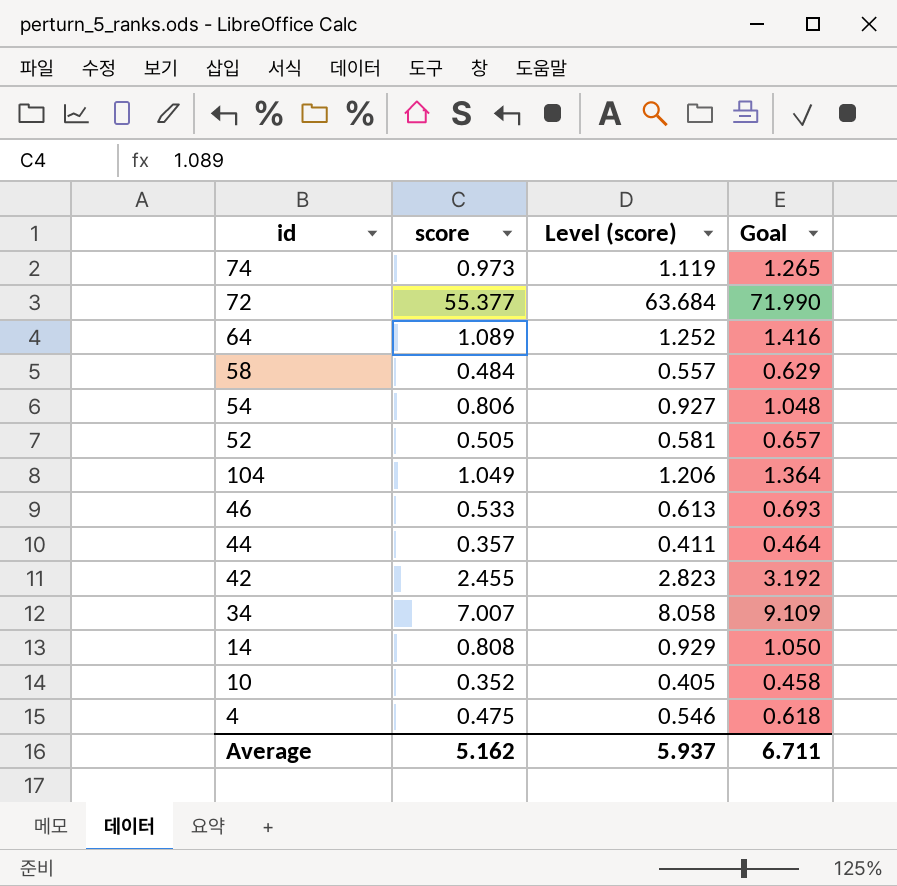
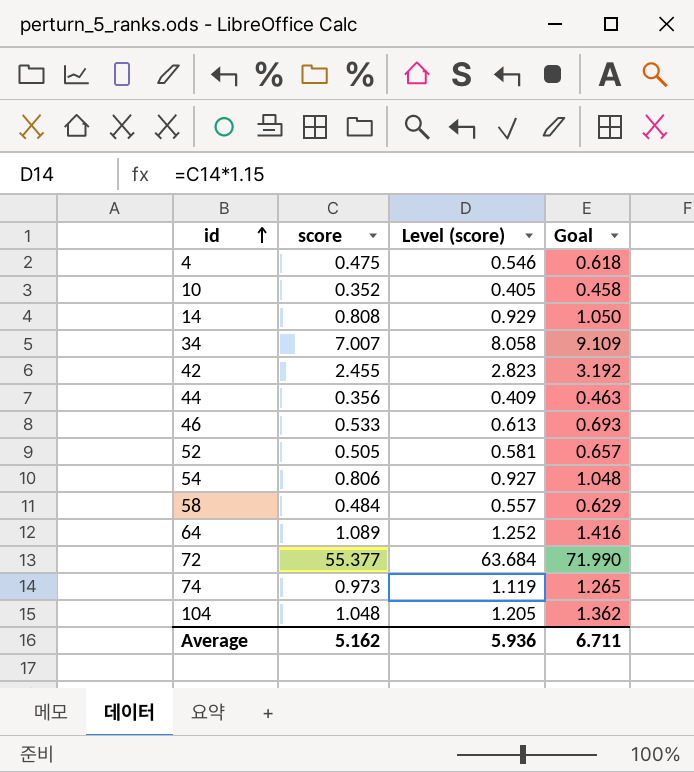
row order: none -> id ascending
44 | score: 0.357 -> 0.356
44 | Level (score): 0.411 -> 0.409
44 | Goal: 0.464 -> 0.463
104 | score: 1.049 -> 1.048
104 | Level (score): 1.206 -> 1.205
104 | Goal: 1.364 -> 1.362
Average | Level (score): 5.937 -> 5.936

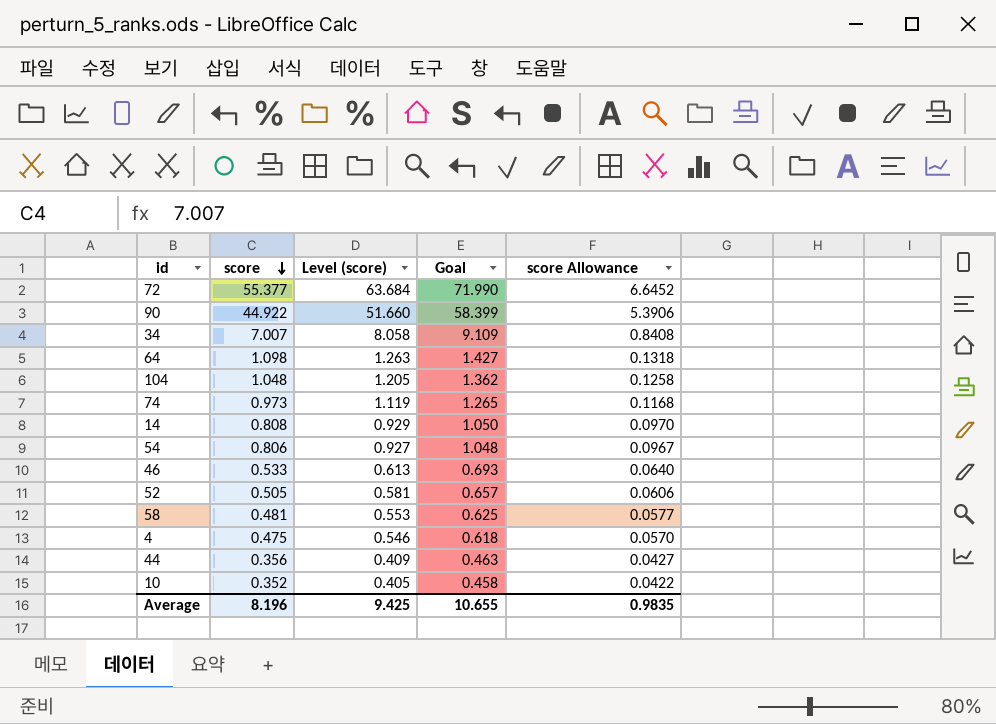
row order: id ascending -> score descending
column score Allowance | formula: none -> [score] * 0.12
row 42: 2.455 | 2.823 | 3.192 -> none
row 90: none -> 44.922 | 51.660 | 58.399 | 5.3906
64 | score: 1.089 -> 1.098
64 | Level (score): 1.252 -> 1.263
64 | Goal: 1.416 -> 1.427
58 | score: 0.484 -> 0.481
58 | Level (score): 0.557 -> 0.553
58 | Goal: 0.629 -> 0.625
Average | score: 5.162 -> 8.196
Average | Level (score): 5.936 -> 9.425
Average | Goal: 6.711 -> 10.655

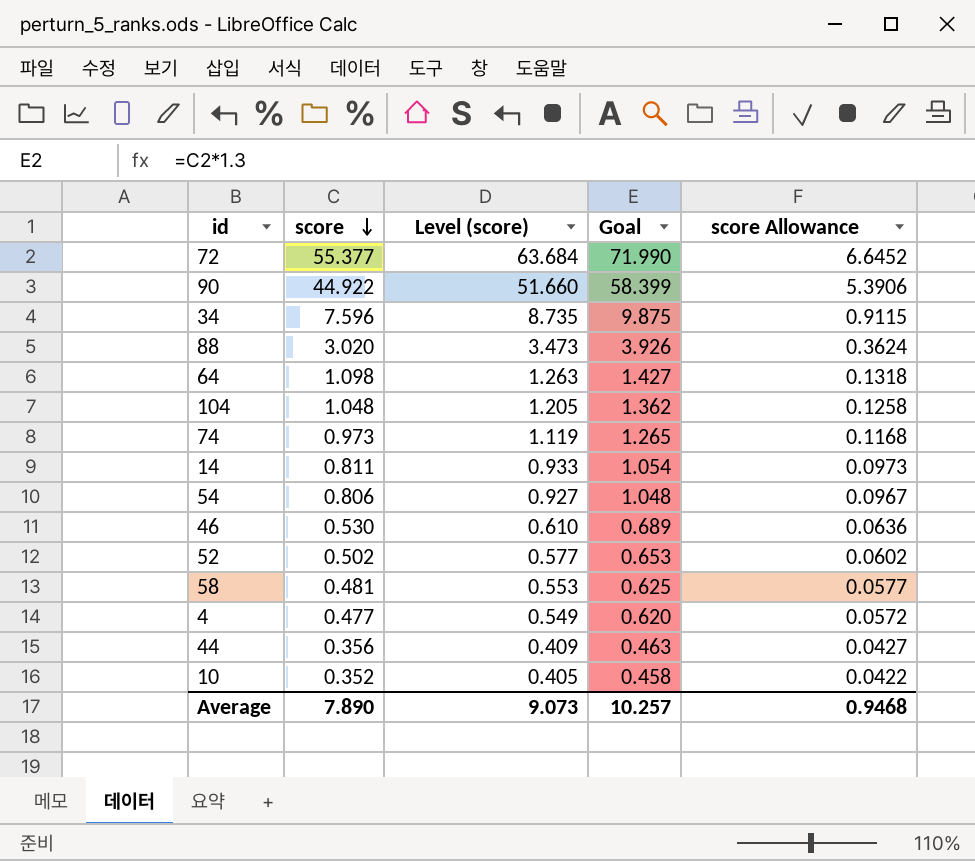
34 | score: 7.007 -> 7.596
34 | Level (score): 8.058 -> 8.735
34 | Goal: 9.109 -> 9.875
34 | score Allowance: 0.8408 -> 0.9115
row 88: none -> 3.020 | 3.473 | 3.926 | 0.3624
14 | score: 0.808 -> 0.811
14 | Level (score): 0.929 -> 0.933
14 | Goal: 1.050 -> 1.054
14 | score Allowance: 0.0970 -> 0.0973
46 | score: 0.533 -> 0.530
46 | Level (score): 0.613 -> 0.610
46 | Goal: 0.693 -> 0.689
46 | score Allowance: 0.0640 -> 0.0636
52 | score: 0.505 -> 0.502
52 | Level (score): 0.581 -> 0.577
52 | Goal: 0.657 -> 0.653
52 | score Allowance: 0.0606 -> 0.0602
4 | score: 0.475 -> 0.477
4 | Level (score): 0.546 -> 0.549
4 | Goal: 0.618 -> 0.620
4 | score Allowance: 0.0570 -> 0.0572
Average | score: 8.196 -> 7.890
Average | Level (score): 9.425 -> 9.073
Average | Goal: 10.655 -> 10.257
Average | score Allowance: 0.9835 -> 0.9468

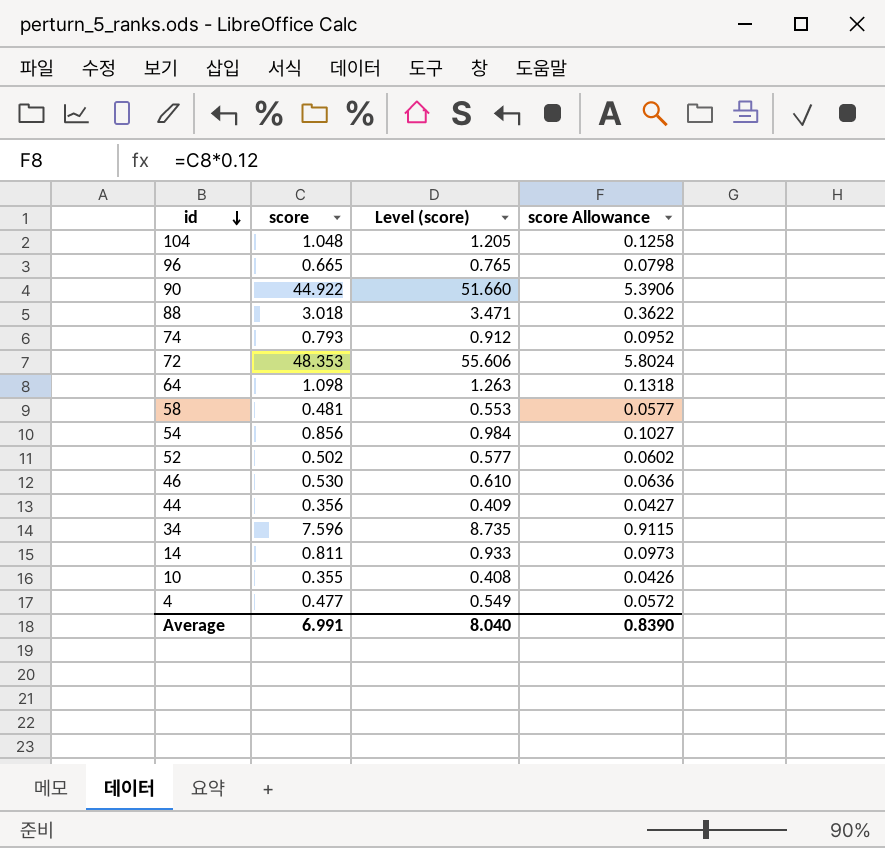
row order: score descending -> id descending
column Goal | formula: [score] * 1.3 -> none
row 96: none -> 0.665 | 0.765 | 0.0798
88 | score: 3.020 -> 3.018
88 | Level (score): 3.473 -> 3.471
88 | score Allowance: 0.3624 -> 0.3622
74 | score: 0.973 -> 0.793
74 | Level (score): 1.119 -> 0.912
74 | score Allowance: 0.1168 -> 0.0952
72 | score: 55.377 -> 48.353
72 | Level (score): 63.684 -> 55.606
72 | score Allowance: 6.6452 -> 5.8024
54 | score: 0.806 -> 0.856
54 | Level (score): 0.927 -> 0.984
54 | score Allowance: 0.0967 -> 0.1027
10 | score: 0.352 -> 0.355
10 | Level (score): 0.405 -> 0.408
10 | score Allowance: 0.0422 -> 0.0426
Average | score: 7.890 -> 6.991
Average | Level (score): 9.073 -> 8.040
Average | score Allowance: 0.9468 -> 0.8390

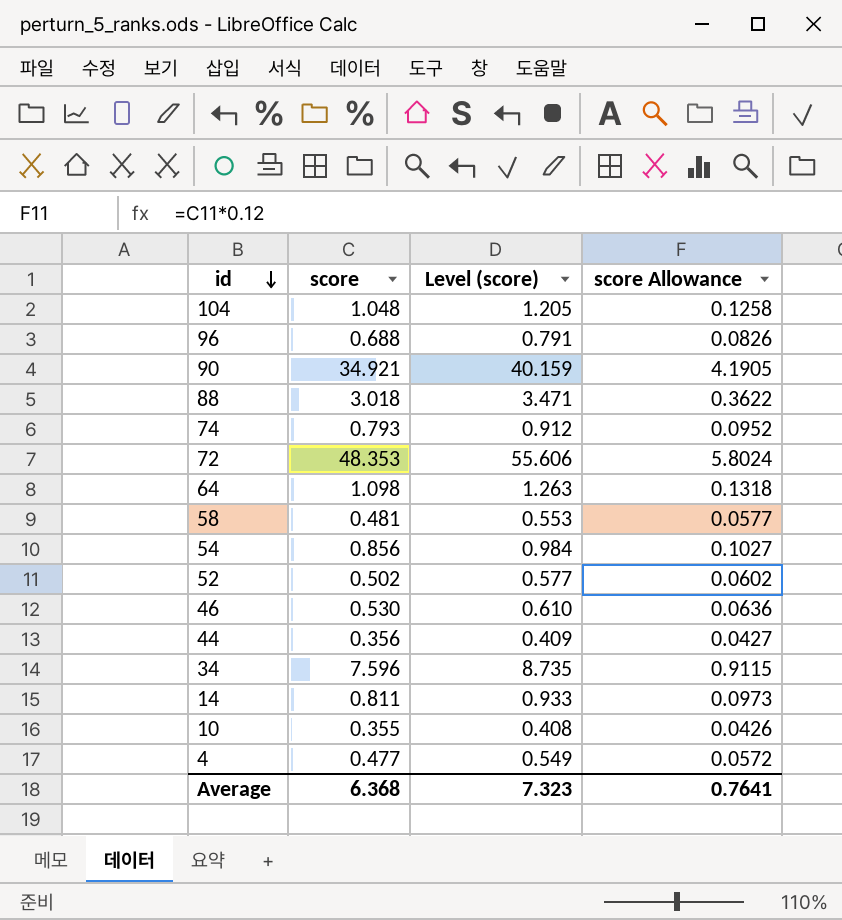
96 | score: 0.665 -> 0.688
96 | Level (score): 0.765 -> 0.791
96 | score Allowance: 0.0798 -> 0.0826
90 | score: 44.922 -> 34.921
90 | Level (score): 51.660 -> 40.159
90 | score Allowance: 5.3906 -> 4.1905
Average | score: 6.991 -> 6.368
Average | Level (score): 8.040 -> 7.323
Average | score Allowance: 0.8390 -> 0.7641

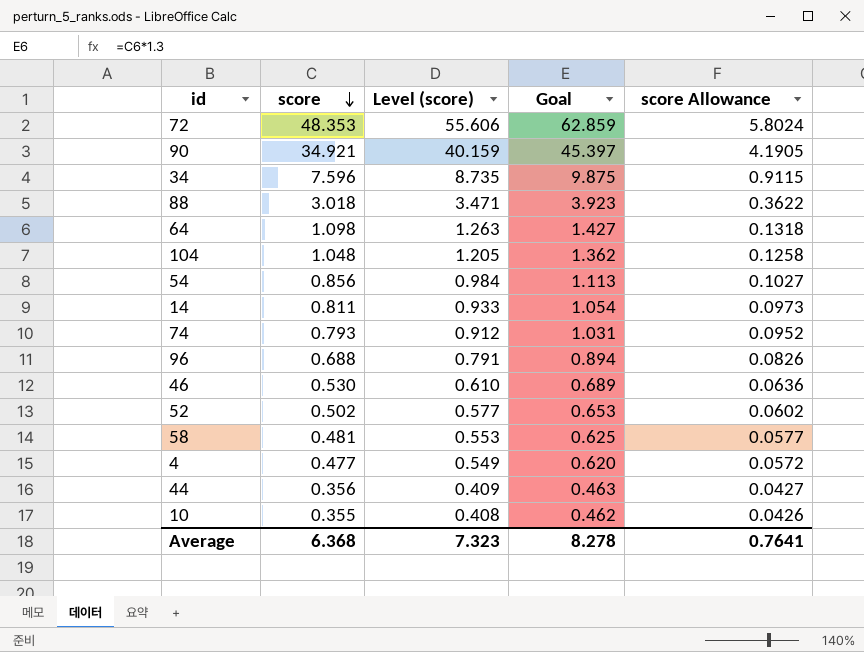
row order: id descending -> score descending
column Goal | formula: none -> [score] * 1.3

